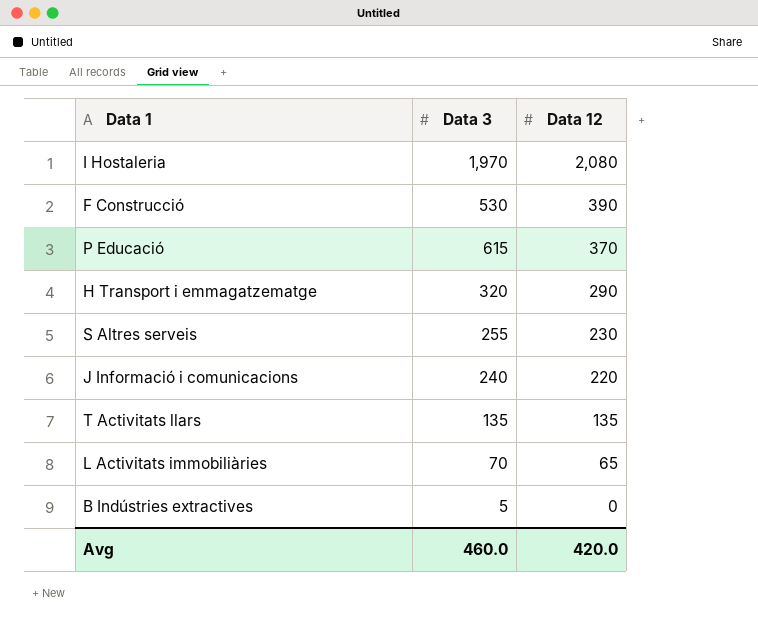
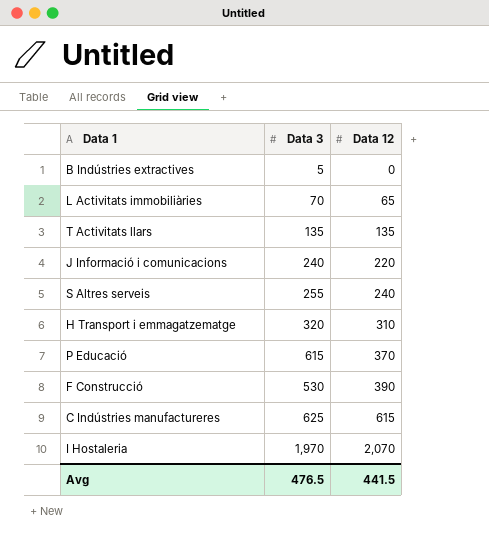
row order: Data 12 descending -> Data 12 ascending
S Altres serveis | Data 12: 230 -> 240
H Transport i emmagatzematge | Data 12: 290 -> 310
row C Indústries manufactureres: none -> 625 | 615
I Hostaleria | Data 12: 2,080 -> 2,070
Avg | Data 3: 460.0 -> 476.5
Avg | Data 12: 420.0 -> 441.5

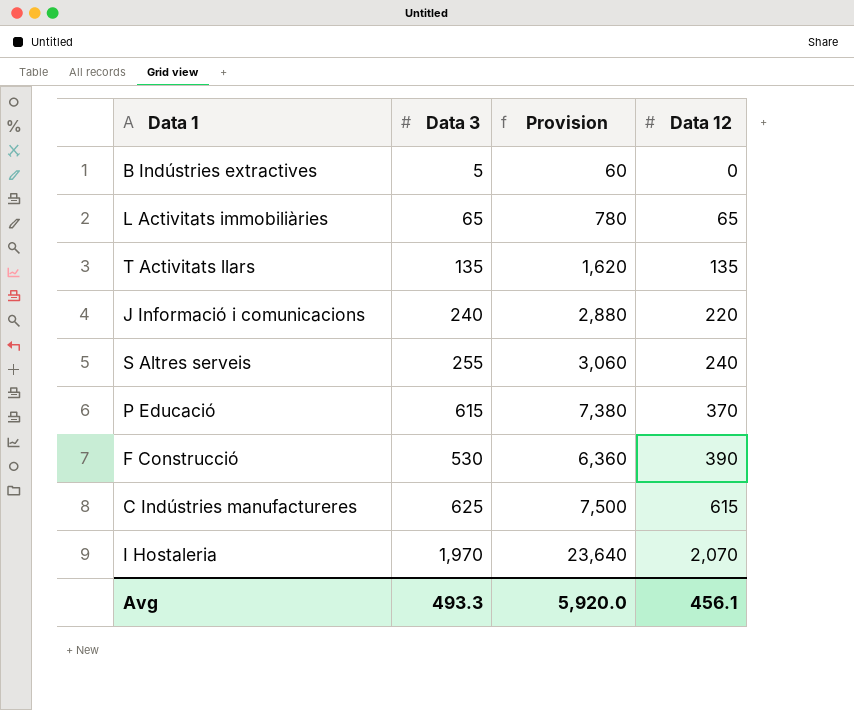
column Provision | formula: none -> [Data 3] * 12
row H Transport i emmagatzematge: 320 | 310 -> none
L Activitats immobiliàries | Data 3: 70 -> 65
Avg | Data 3: 476.5 -> 493.3
Avg | Data 12: 441.5 -> 456.1

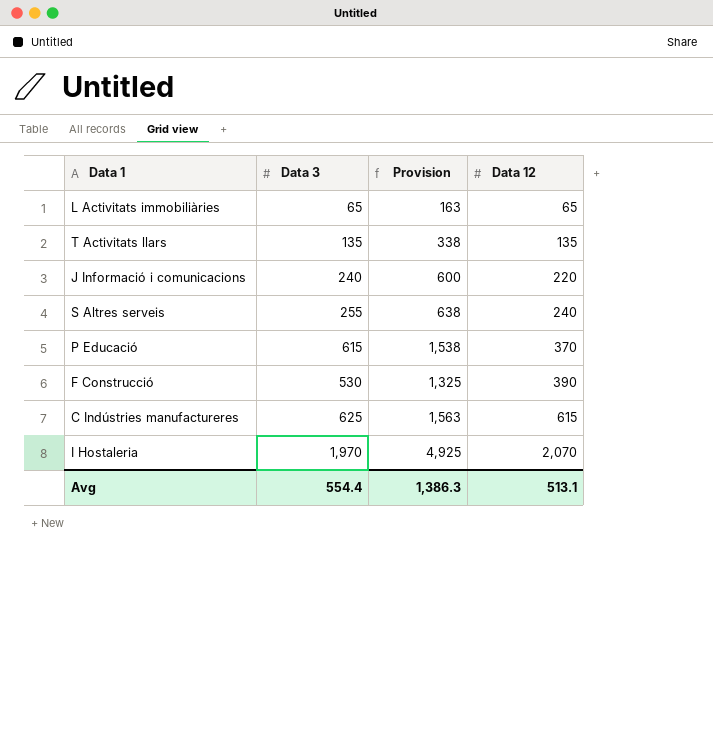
column Provision | formula: [Data 3] * 12 -> [Data 3] * 2.5
row B Indústries extractives: 5 | 60 | 0 -> none
Avg | Data 3: 493.3 -> 554.4
Avg | Provision: 5,920.0 -> 1,386.3
Avg | Data 12: 456.1 -> 513.1

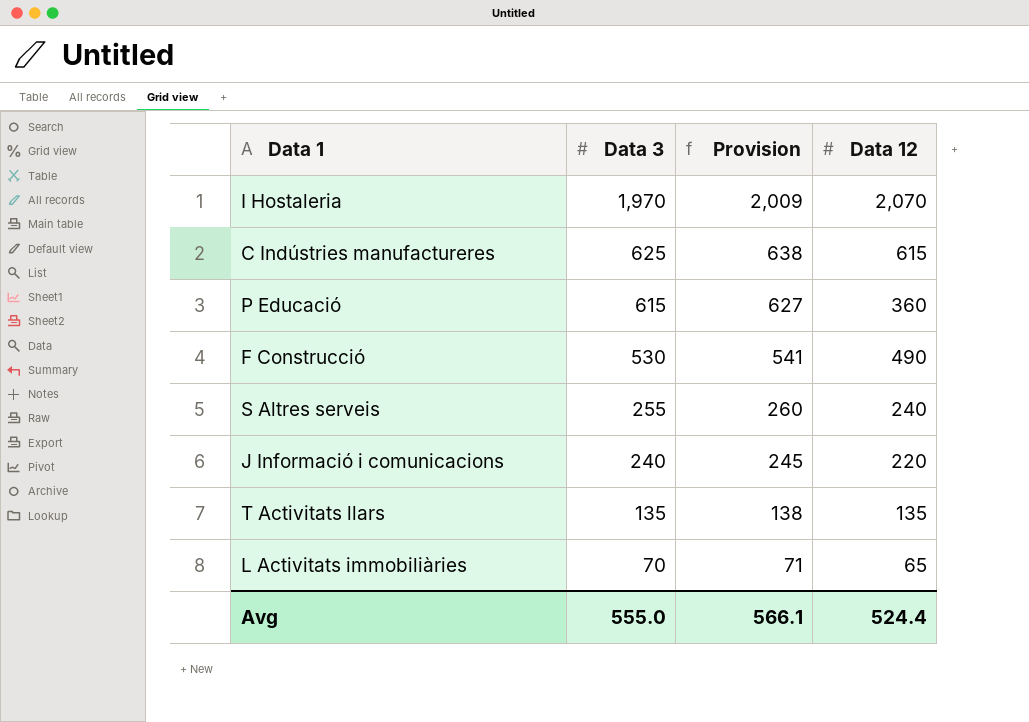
row order: Data 12 ascending -> Data 3 descending
column Provision | formula: [Data 3] * 2.5 -> [Data 3] * 1.02
P Educació | Data 12: 370 -> 360
F Construcció | Data 12: 390 -> 490
L Activitats immobiliàries | Data 3: 65 -> 70
Avg | Data 3: 554.4 -> 555.0
Avg | Provision: 1,386.3 -> 566.1
Avg | Data 12: 513.1 -> 524.4

